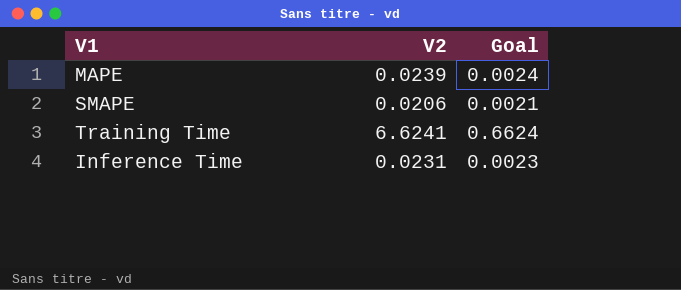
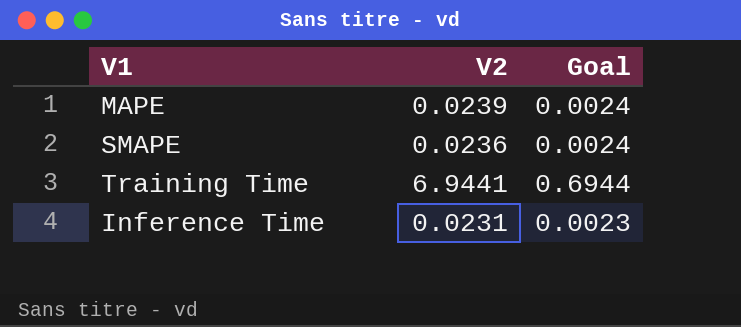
SMAPE | V2: 0.0206 -> 0.0236
SMAPE | Goal: 0.0021 -> 0.0024
Training Time | V2: 6.6241 -> 6.9441
Training Time | Goal: 0.6624 -> 0.6944

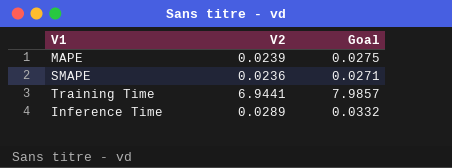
column Goal | formula: [V2] * 0.1 -> [V2] * 1.15
Inference Time | V2: 0.0231 -> 0.0289

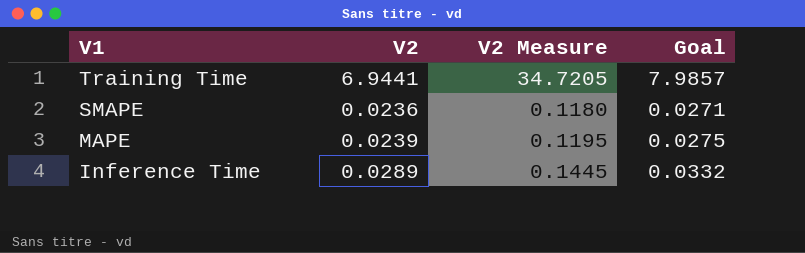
row order: none -> V1 descending
column V2 Measure | formula: none -> [V2] * 5

